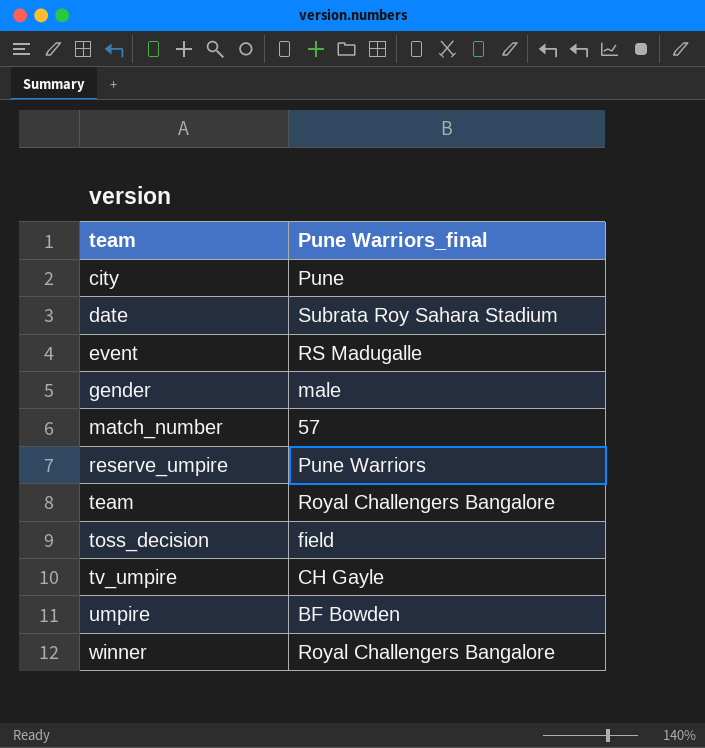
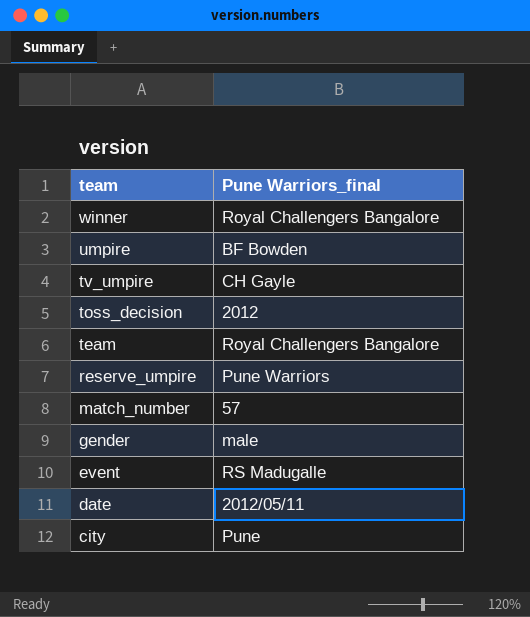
row order: team ascending -> team descending
toss_decision | Pune Warriors_final: field -> 2012
date | Pune Warriors_final: Subrata Roy Sahara Stadium -> 2012/05/11

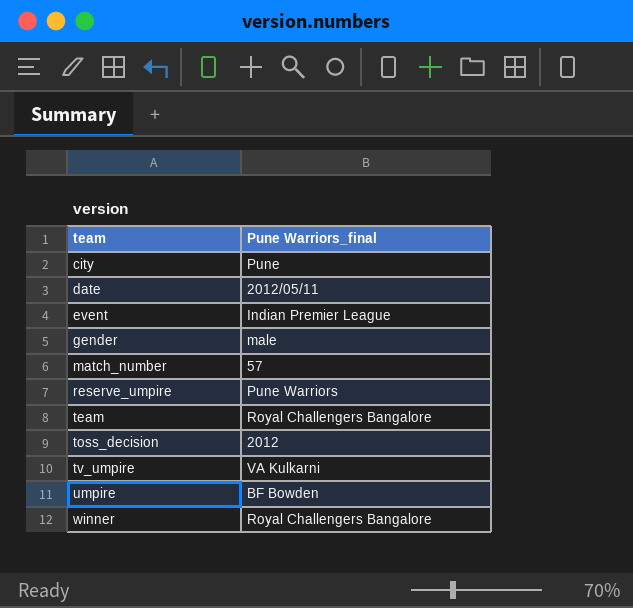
row order: team descending -> team ascending
event | Pune Warriors_final: RS Madugalle -> Indian Premier League
tv_umpire | Pune Warriors_final: CH Gayle -> VA Kulkarni

